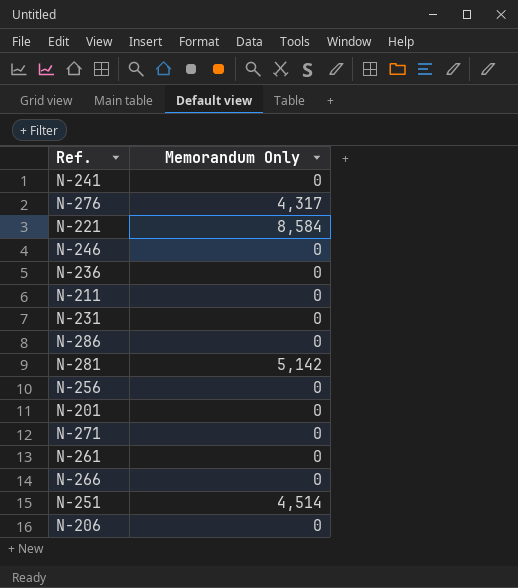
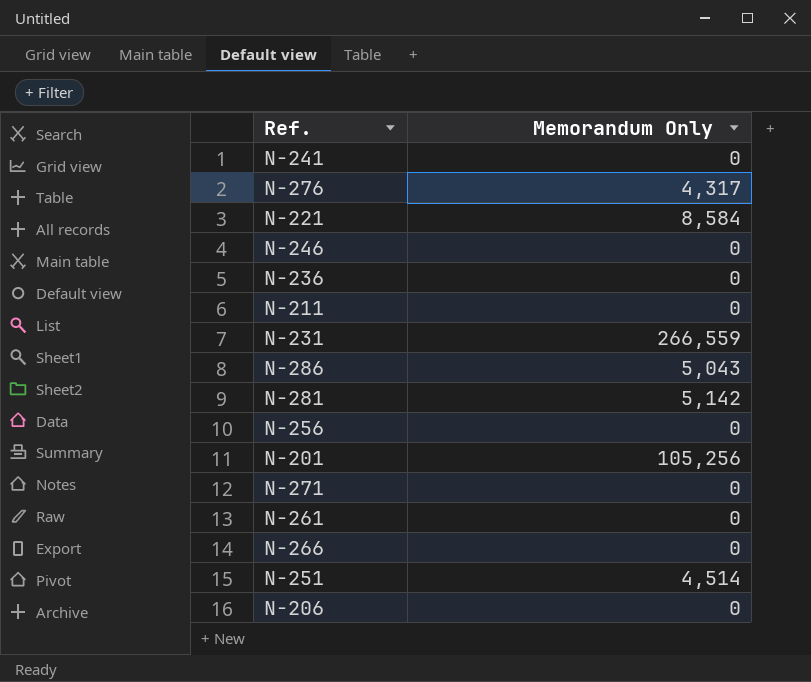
N-231 | Memorandum Only: 0 -> 266,559
N-286 | Memorandum Only: 0 -> 5,043
N-201 | Memorandum Only: 0 -> 105,256

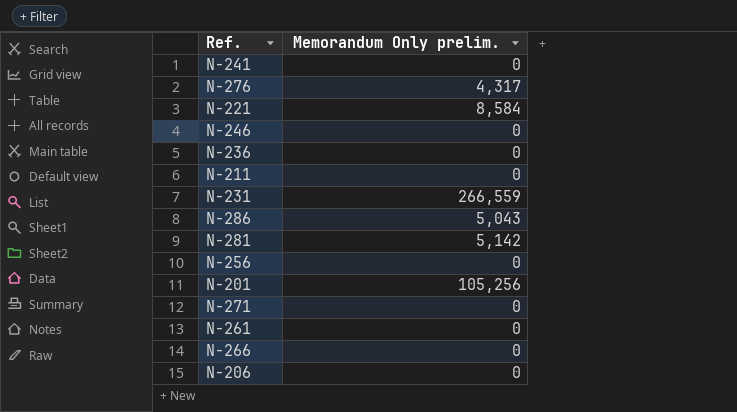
column name: Memorandum Only -> Memorandum Only prelim.
row N-251: 4,514 -> none

